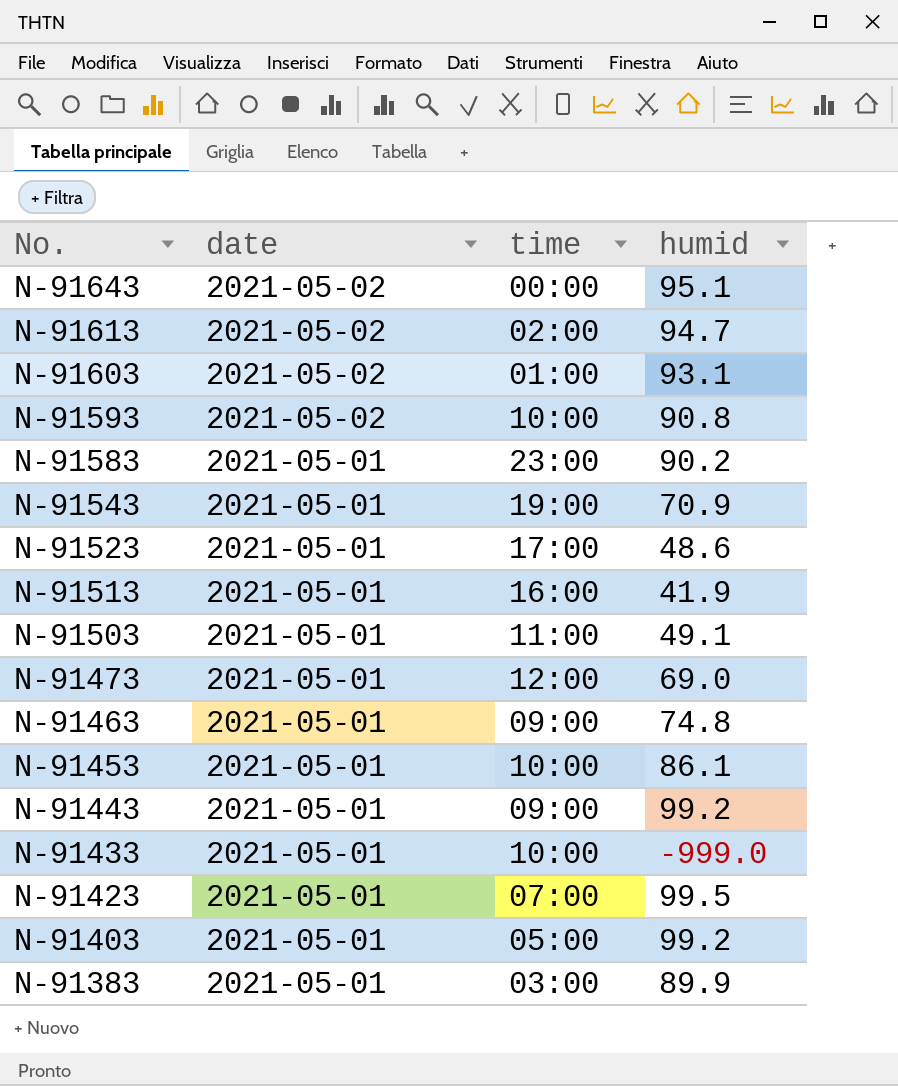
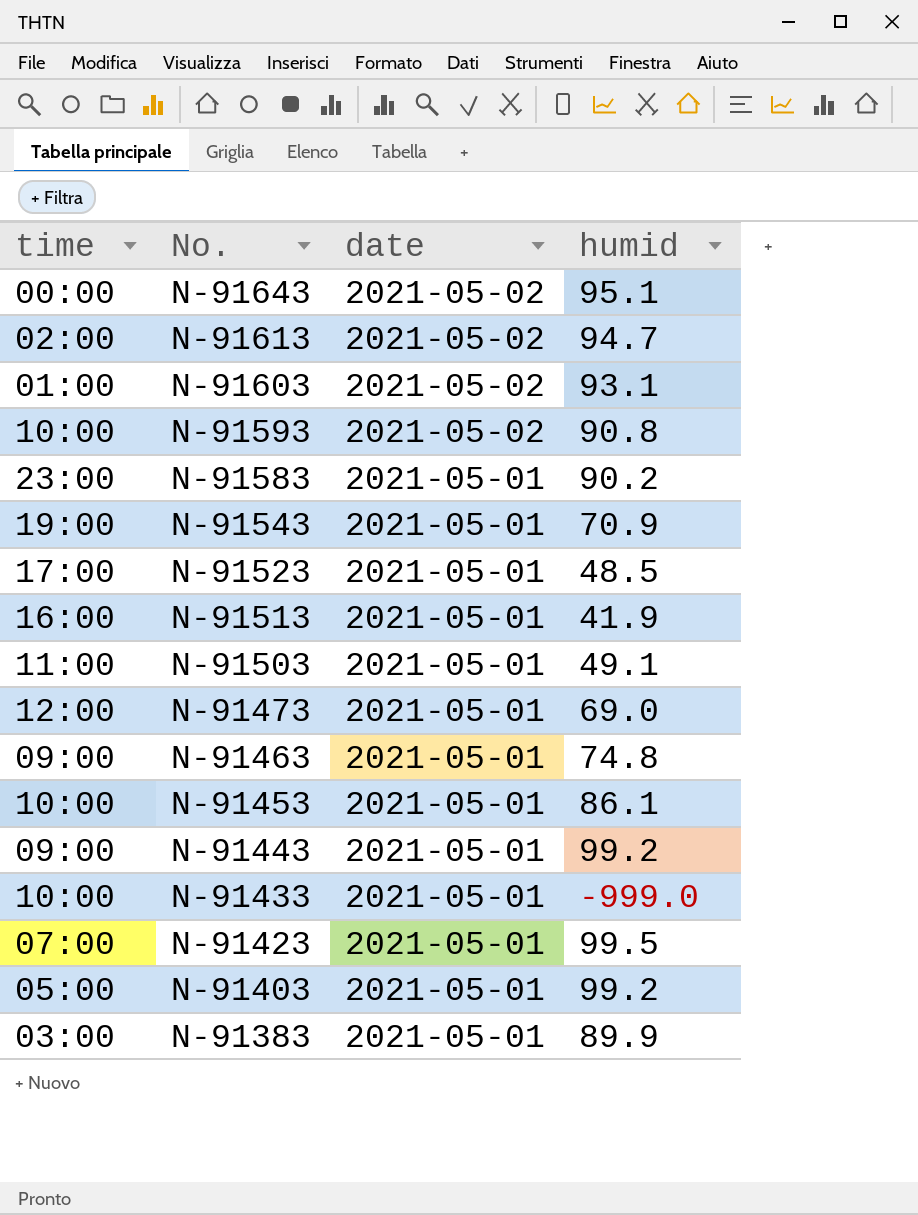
column time | position: 3 -> 1
N-91523 | humid: 48.6 -> 48.5

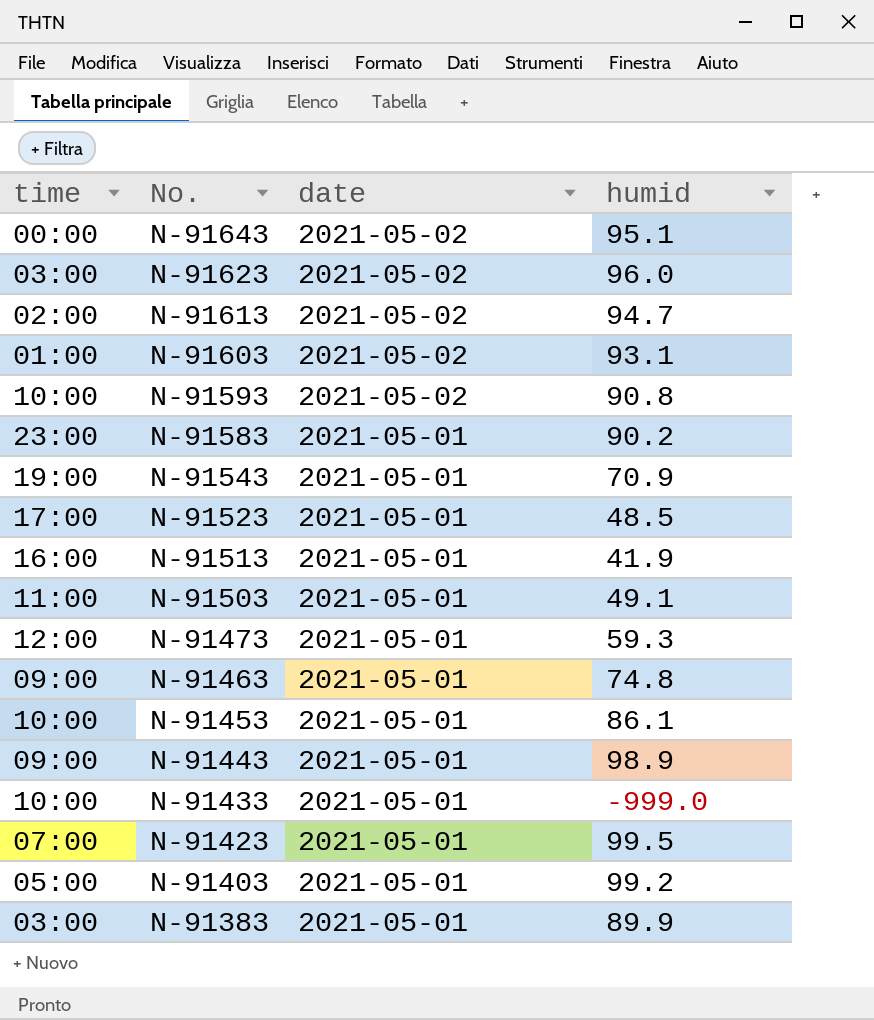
row N-91623: none -> 03:00 | 2021-05-02 | 96.0
N-91473 | humid: 69.0 -> 59.3
N-91443 | humid: 99.2 -> 98.9

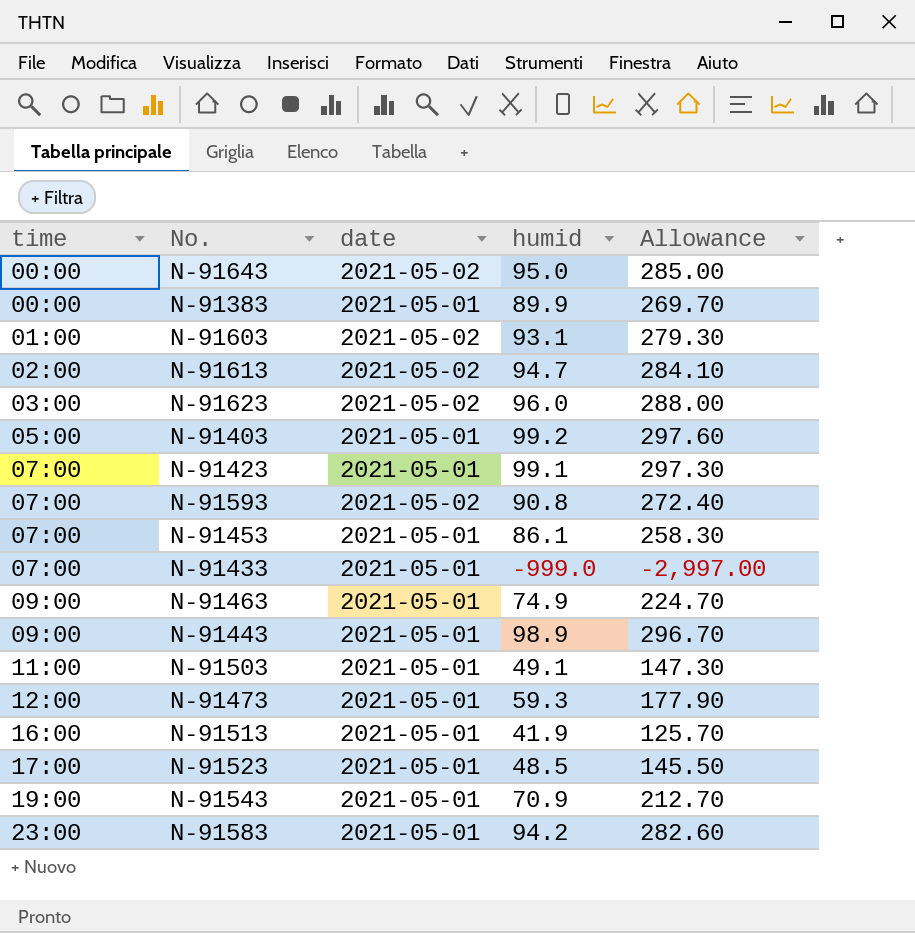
row order: No. descending -> time ascending
column Allowance | formula: none -> [humid] * 3
N-91643 | humid: 95.1 -> 95.0
N-91383 | time: 03:00 -> 00:00
N-91423 | humid: 99.5 -> 99.1
N-91593 | time: 10:00 -> 07:00
N-91453 | time: 10:00 -> 07:00
N-91433 | time: 10:00 -> 07:00
N-91463 | humid: 74.8 -> 74.9
N-91583 | humid: 90.2 -> 94.2

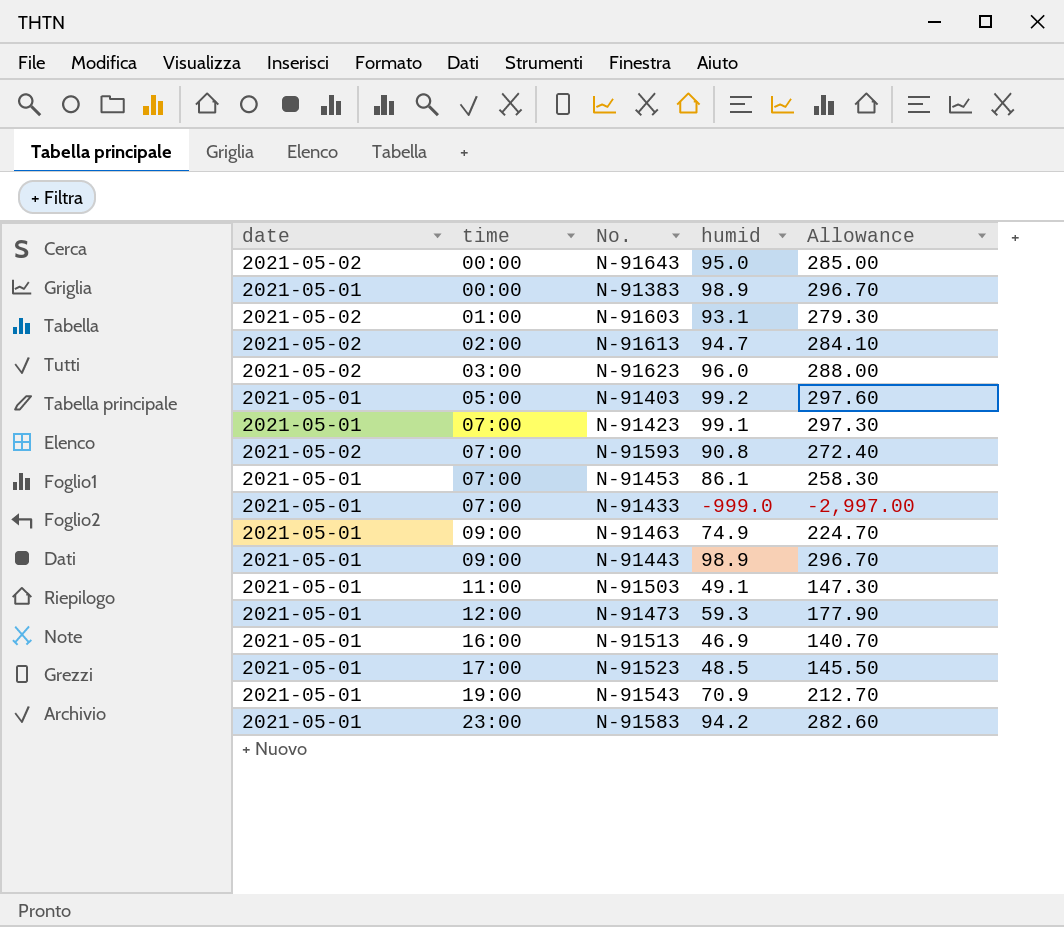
column date | position: 3 -> 1
N-91383 | humid: 89.9 -> 98.9
N-91383 | Allowance: 269.70 -> 296.70
N-91513 | humid: 41.9 -> 46.9
N-91513 | Allowance: 125.70 -> 140.70

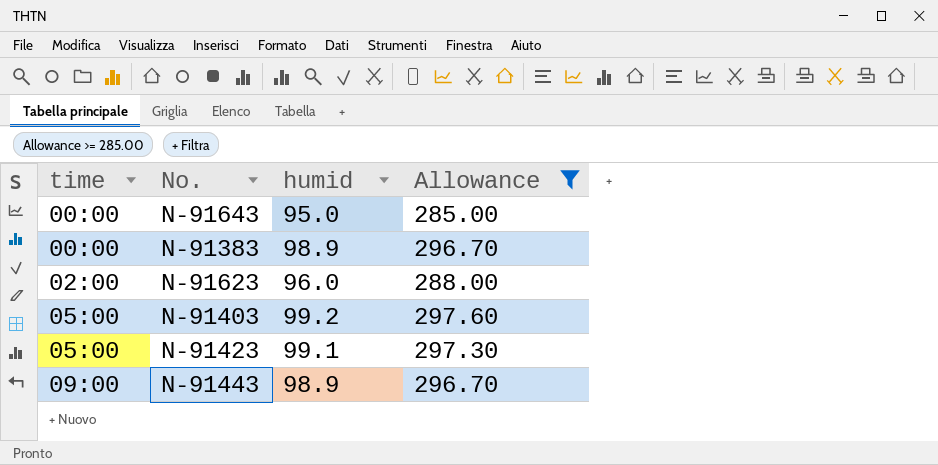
filter: none -> Allowance >= 285.00
column date | position: 1 -> none
N-91623 | time: 03:00 -> 02:00
N-91423 | time: 07:00 -> 05:00

